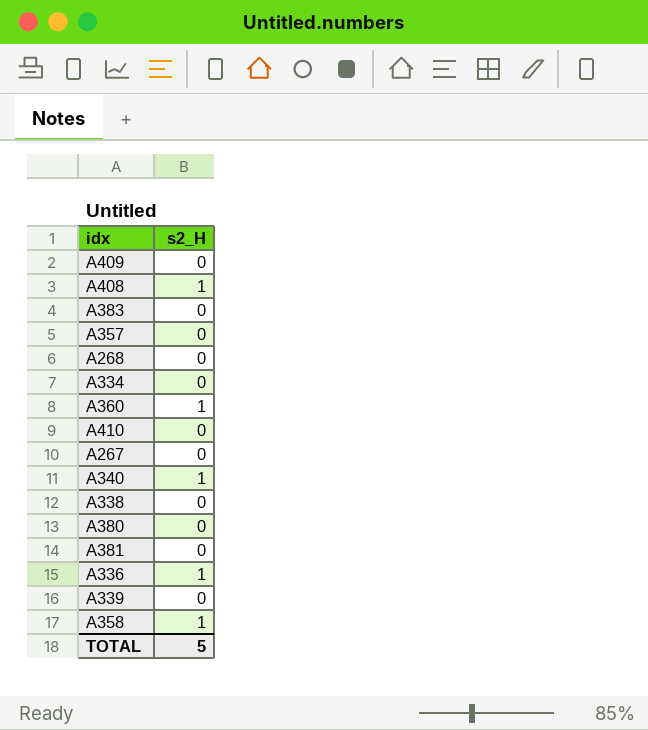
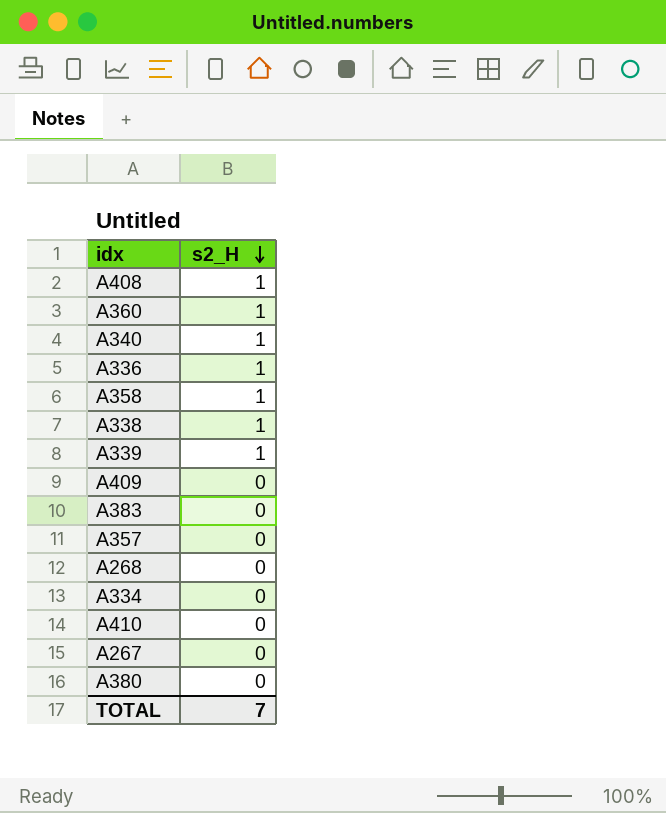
row order: none -> s2_H descending
row A381: 0 -> none
A338 | s2_H: 0 -> 1
A339 | s2_H: 0 -> 1
TOTAL | s2_H: 5 -> 7

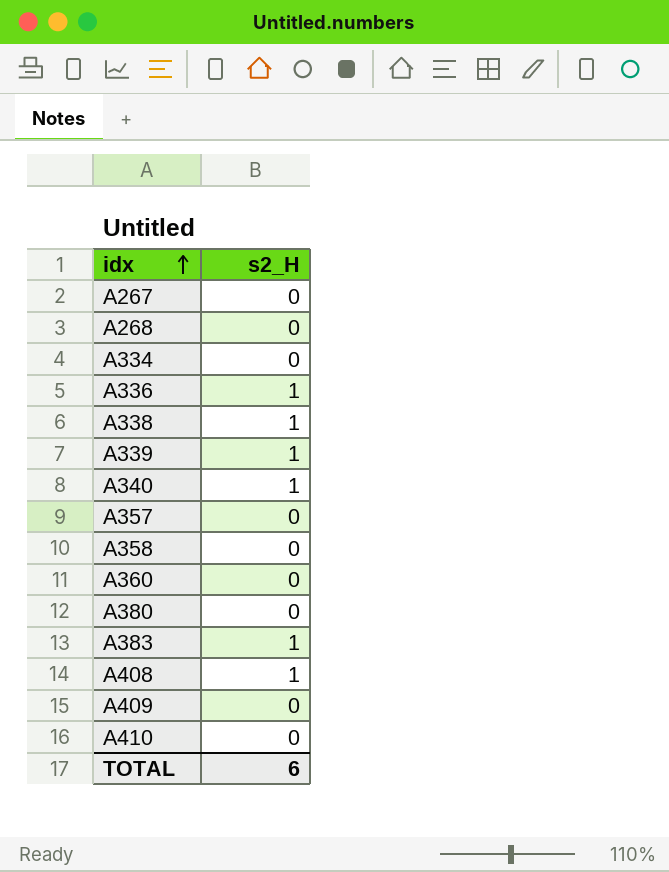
row order: s2_H descending -> idx ascending
A358 | s2_H: 1 -> 0
A360 | s2_H: 1 -> 0
A383 | s2_H: 0 -> 1
TOTAL | s2_H: 7 -> 6

